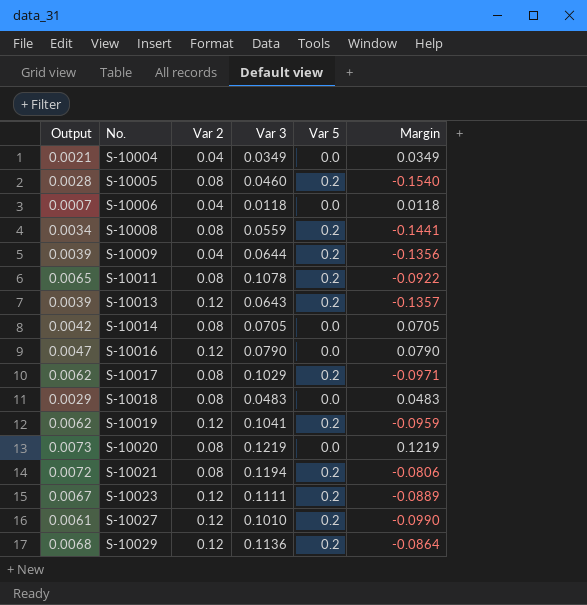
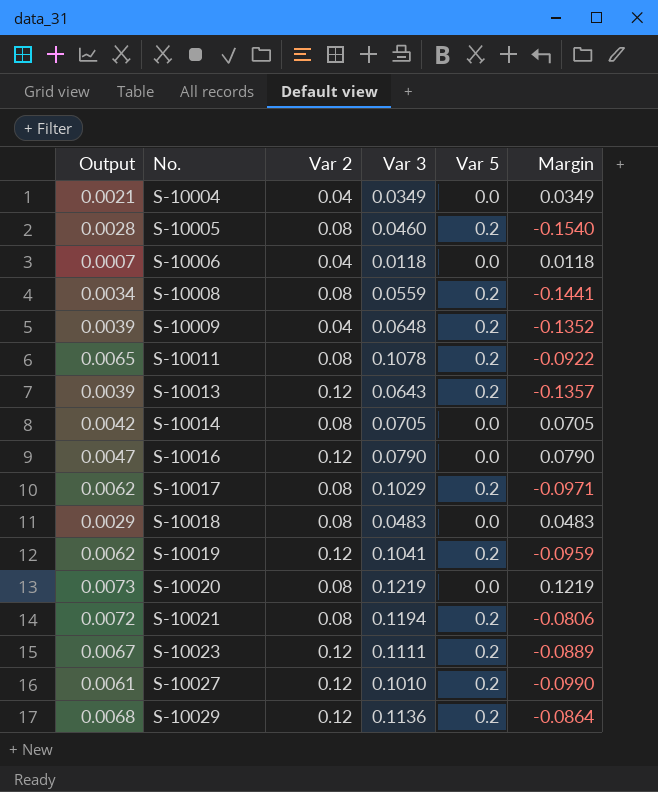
S-10009 | Var 3: 0.0644 -> 0.0648
S-10009 | Margin: -0.1356 -> -0.1352

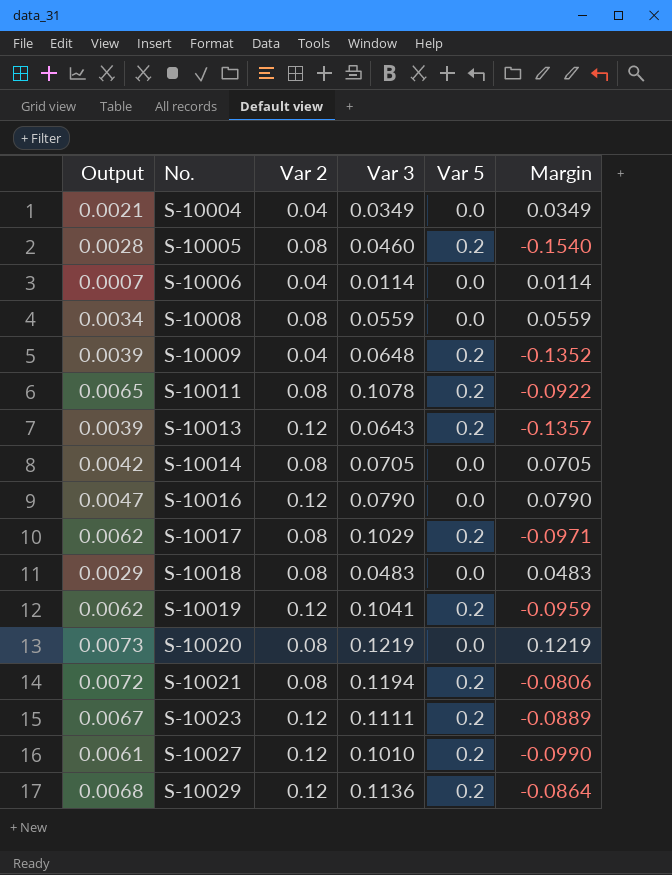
S-10006 | Var 3: 0.0118 -> 0.0114
S-10006 | Margin: 0.0118 -> 0.0114
S-10008 | Var 5: 0.2 -> 0.0
S-10008 | Margin: -0.1441 -> 0.0559

